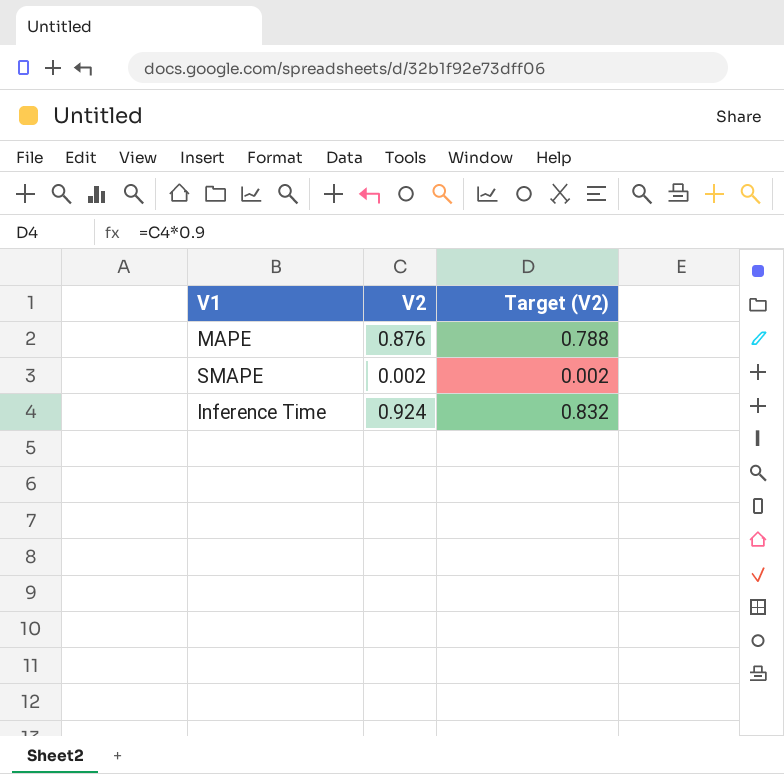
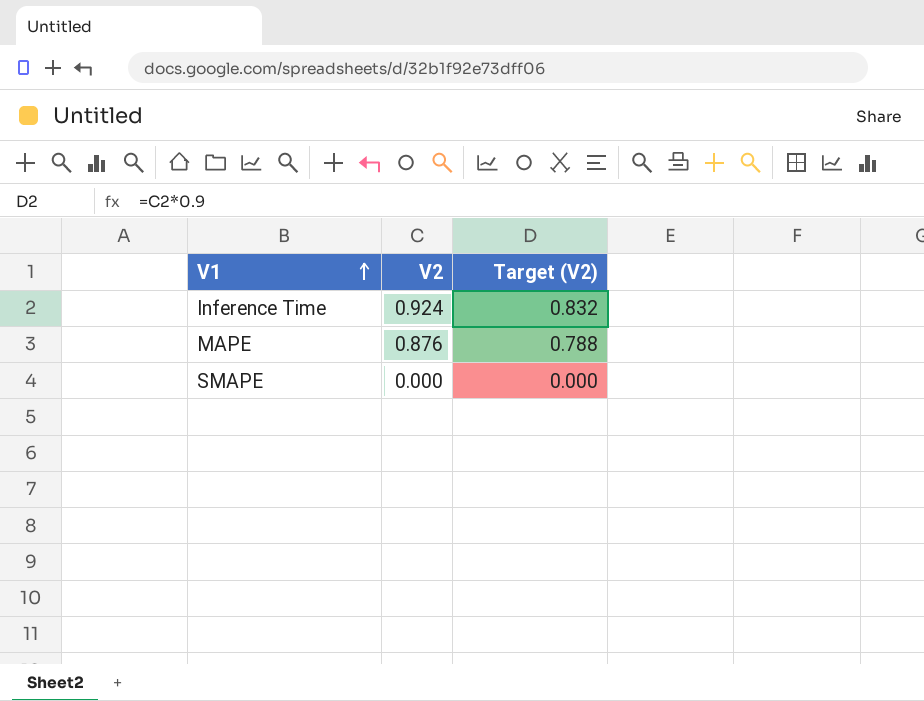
row order: none -> V1 ascending
SMAPE | V2: 0.002 -> 0.000
SMAPE | Target (V2): 0.002 -> 0.000

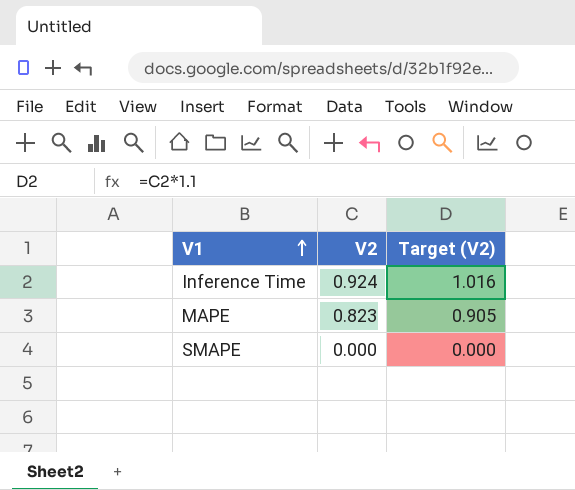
column Target (V2) | formula: [V2] * 0.9 -> [V2] * 1.1
MAPE | V2: 0.876 -> 0.823

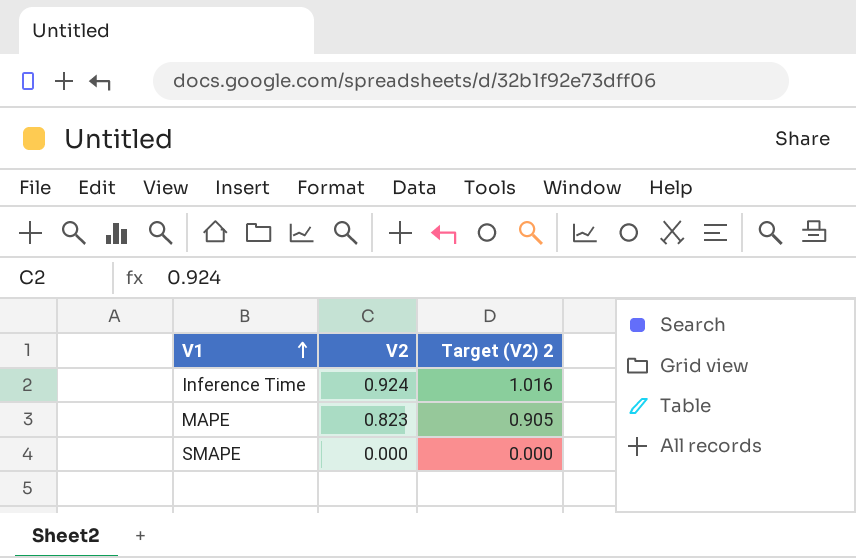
column name: Target (V2) -> Target (V2) 2

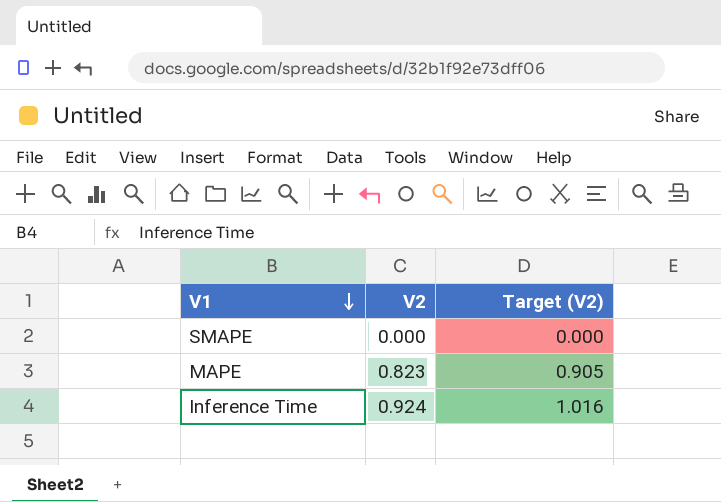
row order: V1 ascending -> V1 descending
column name: Target (V2) 2 -> Target (V2)

